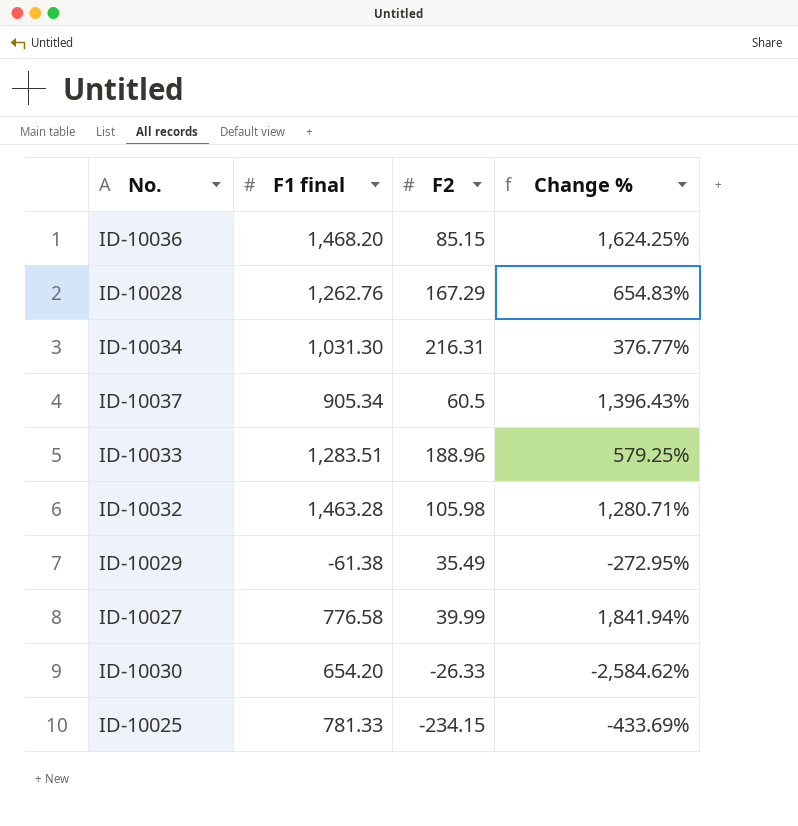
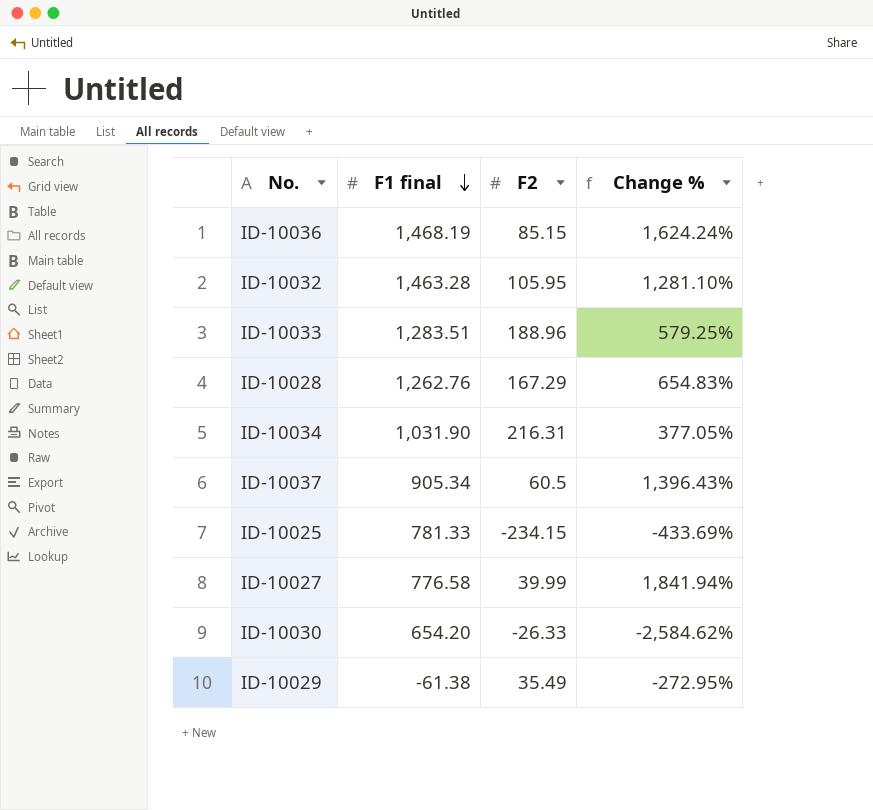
row order: none -> F1 final descending
ID-10036 | F1 final: 1,468.20 -> 1,468.19
ID-10036 | Change %: 1,624.25% -> 1,624.24%
ID-10032 | F2: 105.98 -> 105.95
ID-10032 | Change %: 1,280.71% -> 1,281.10%
ID-10034 | F1 final: 1,031.30 -> 1,031.90
ID-10034 | Change %: 376.77% -> 377.05%

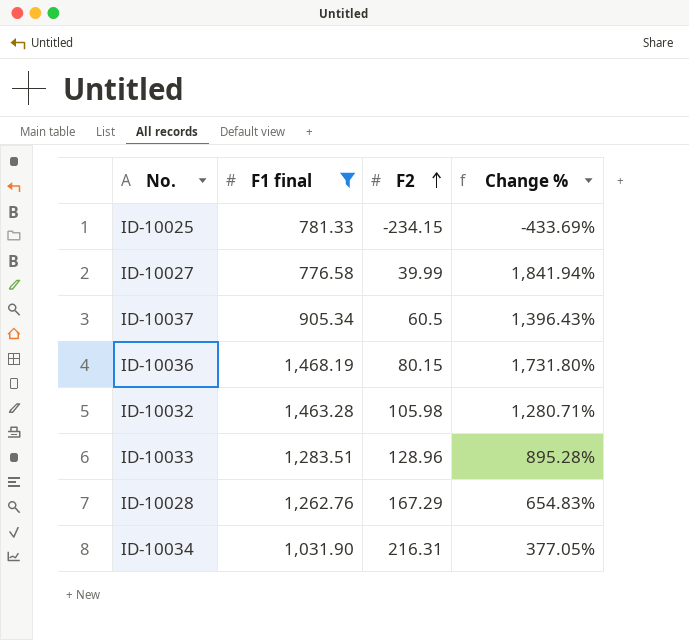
filter: none -> F1 final >= 776.58
row order: F1 final descending -> F2 ascending
ID-10036 | F2: 85.15 -> 80.15
ID-10036 | Change %: 1,624.24% -> 1,731.80%
ID-10032 | F2: 105.95 -> 105.98
ID-10032 | Change %: 1,281.10% -> 1,280.71%
ID-10033 | F2: 188.96 -> 128.96
ID-10033 | Change %: 579.25% -> 895.28%

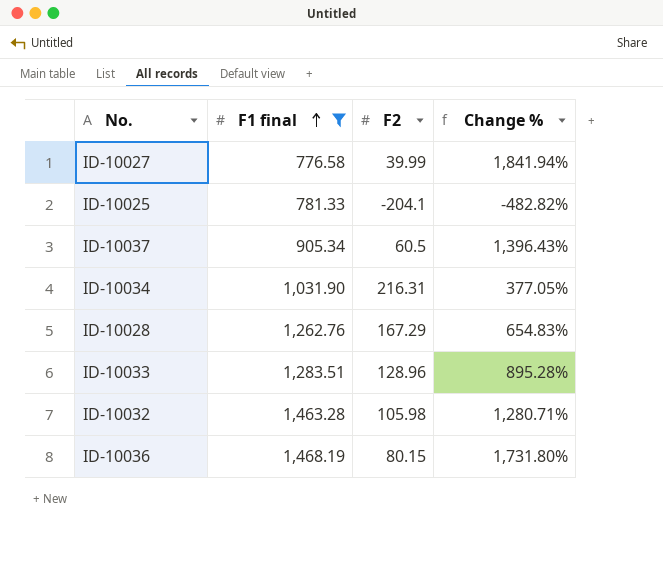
row order: F2 ascending -> F1 final ascending
ID-10025 | F2: -234.15 -> -204.1
ID-10025 | Change %: -433.69% -> -482.82%

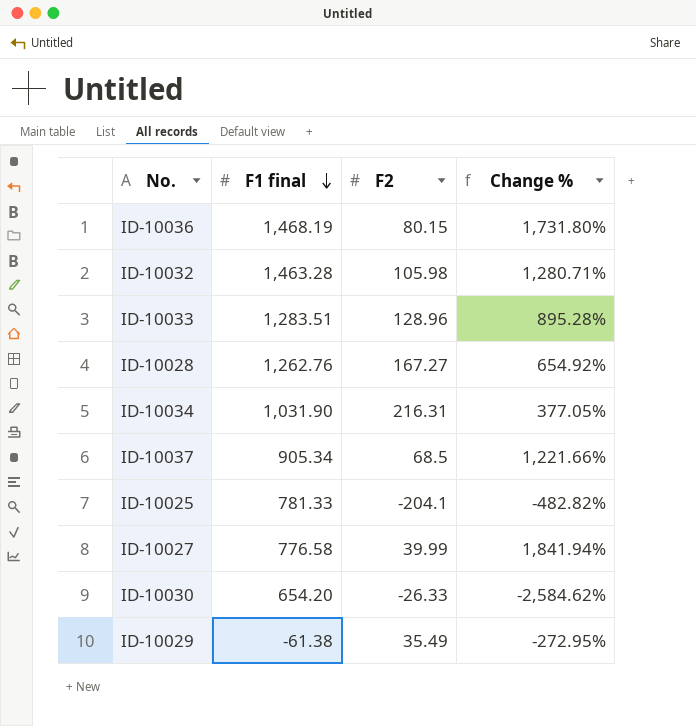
filter: F1 final >= 776.58 -> none
row order: F1 final ascending -> F1 final descending
ID-10028 | F2: 167.29 -> 167.27
ID-10028 | Change %: 654.83% -> 654.92%
ID-10037 | F2: 60.5 -> 68.5
ID-10037 | Change %: 1,396.43% -> 1,221.66%

